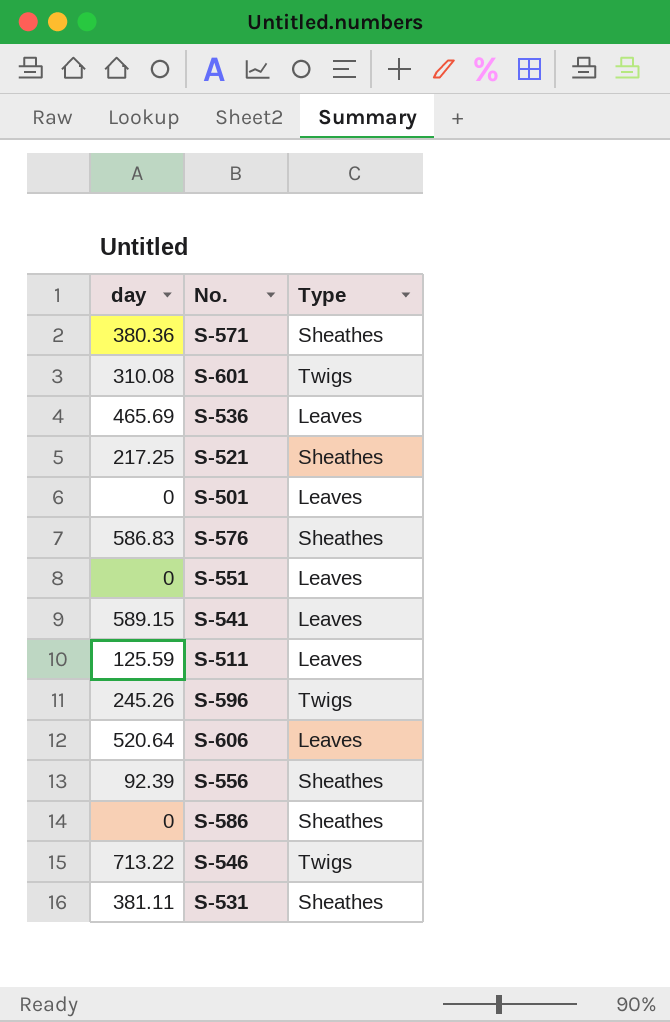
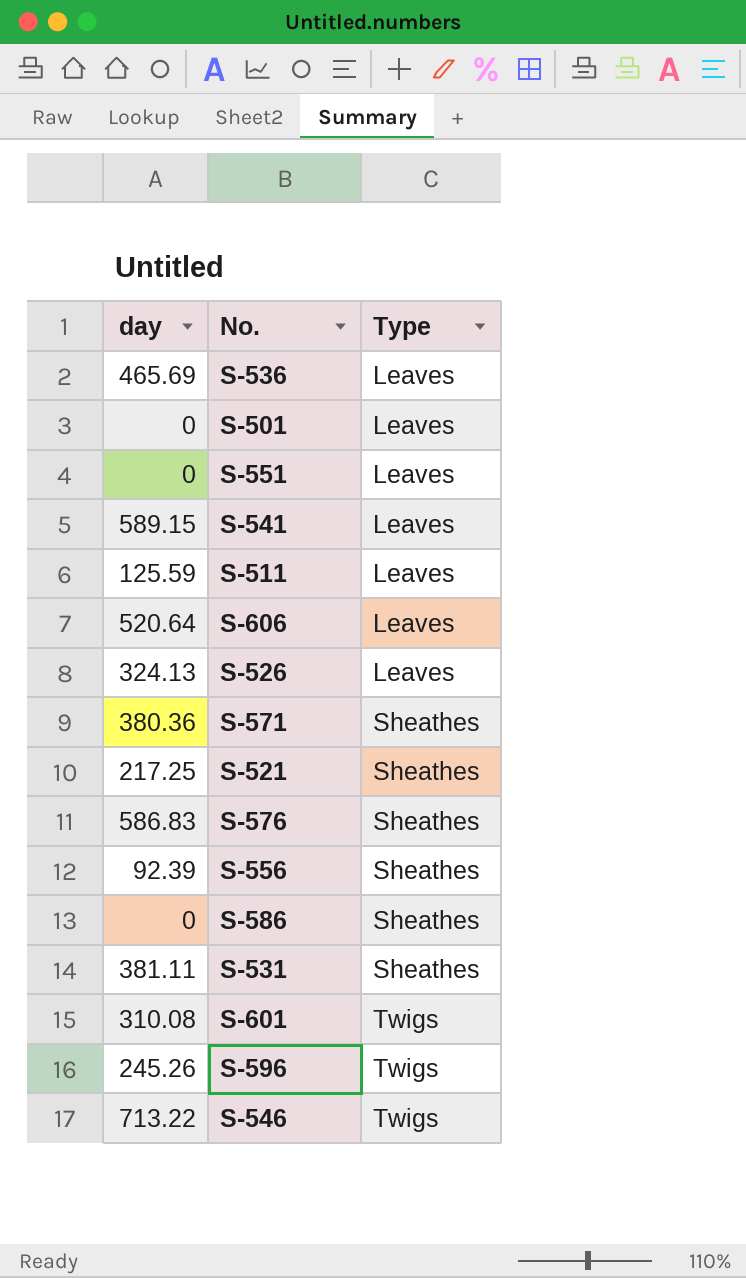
row order: none -> Type ascending
row S-526: none -> 324.13 | Leaves

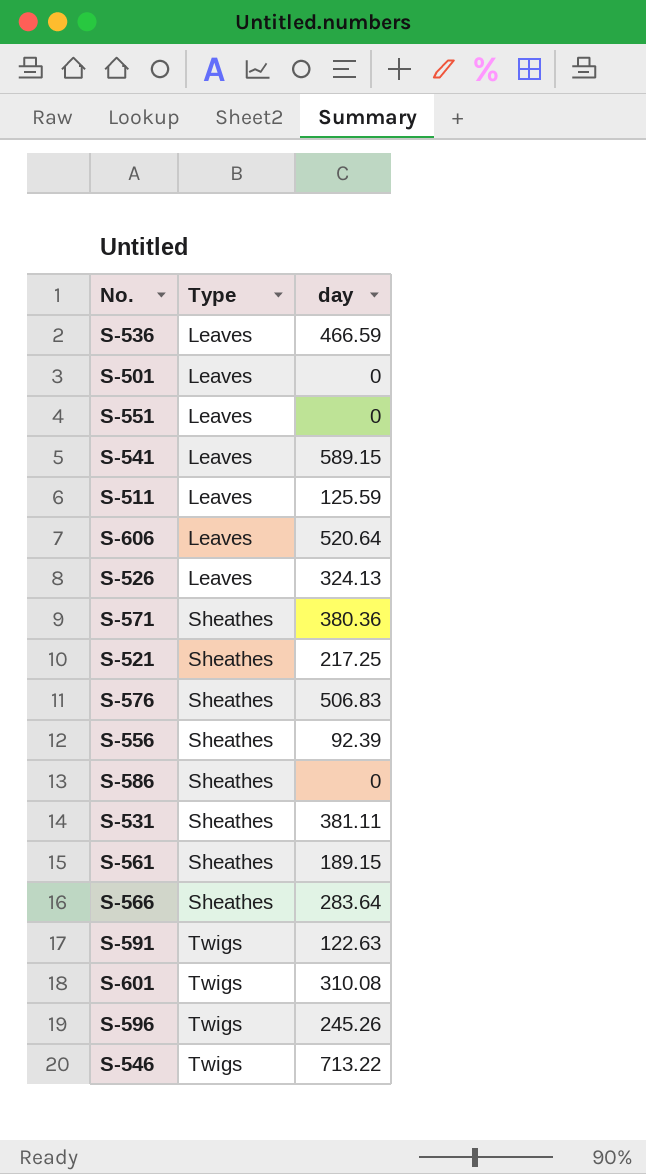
column day | position: 1 -> 3
S-536 | day: 465.69 -> 466.59
S-576 | day: 586.83 -> 506.83
row S-561: none -> Sheathes | 189.15
row S-566: none -> Sheathes | 283.64
row S-591: none -> Twigs | 122.63

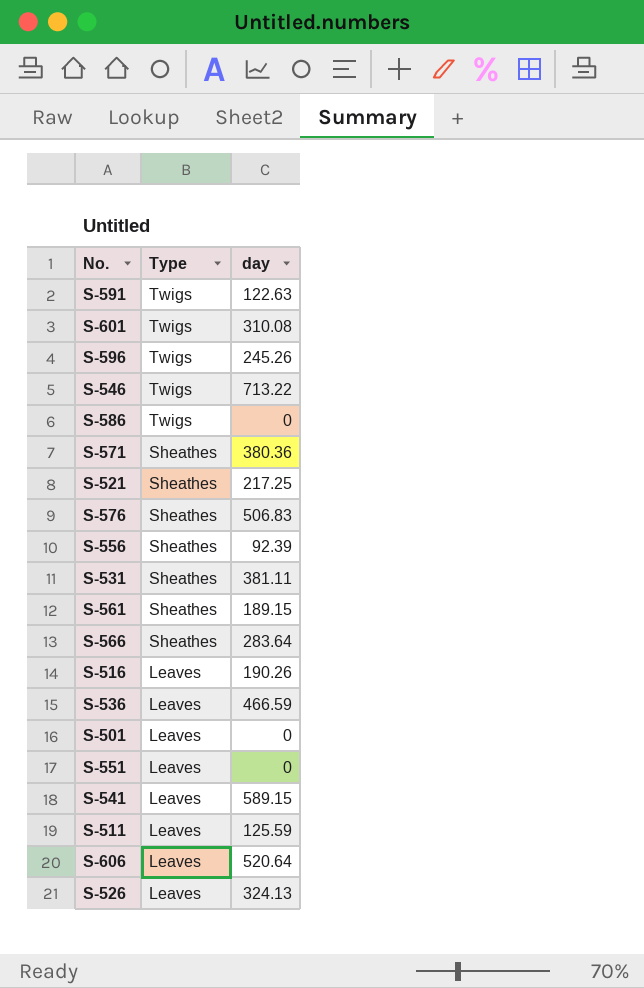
row order: Type ascending -> Type descending
S-586 | Type: Sheathes -> Twigs
row S-516: none -> Leaves | 190.26

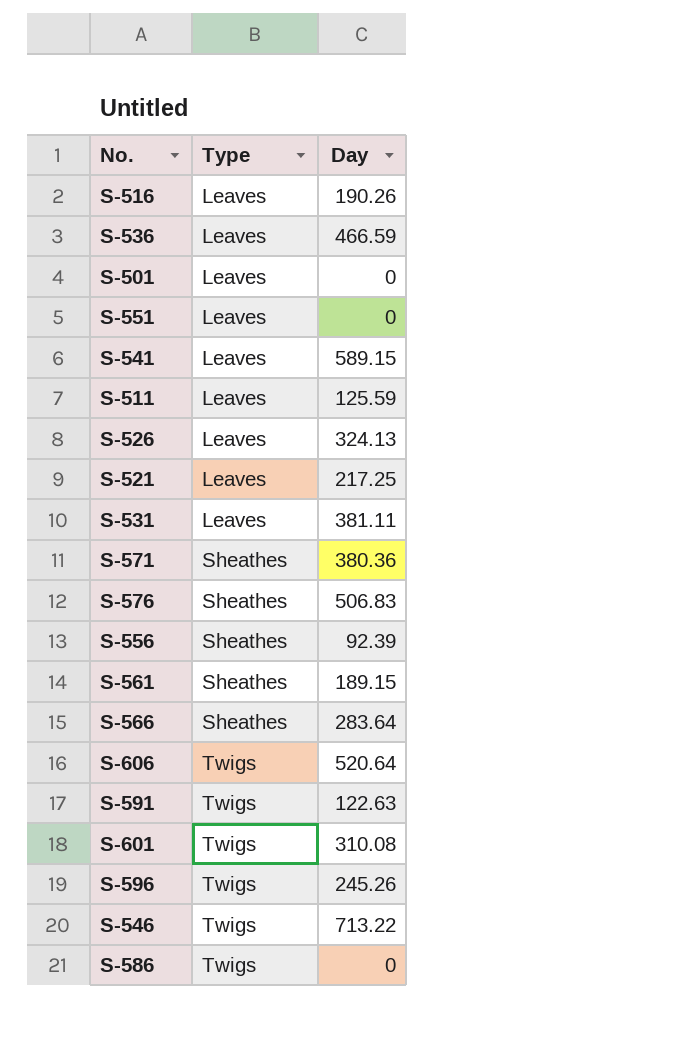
row order: Type descending -> Type ascending
column name: day -> Day
S-521 | Type: Sheathes -> Leaves
S-531 | Type: Sheathes -> Leaves
S-606 | Type: Leaves -> Twigs

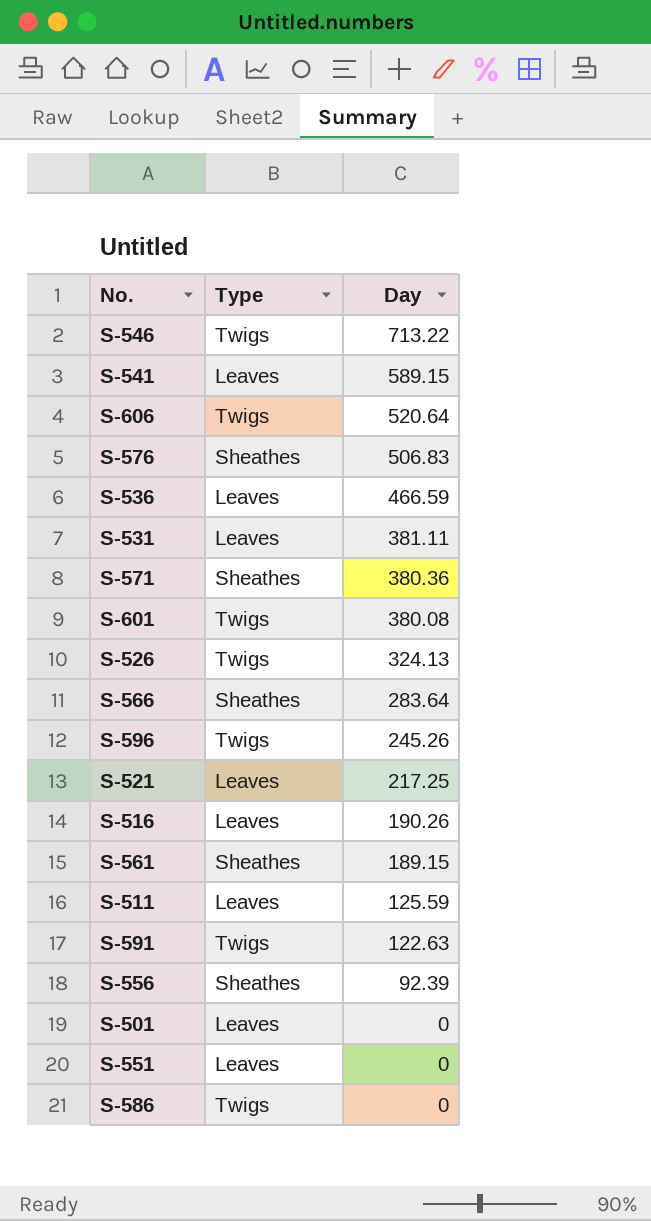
row order: Type ascending -> Day descending
S-601 | Day: 310.08 -> 380.08
S-526 | Type: Leaves -> Twigs

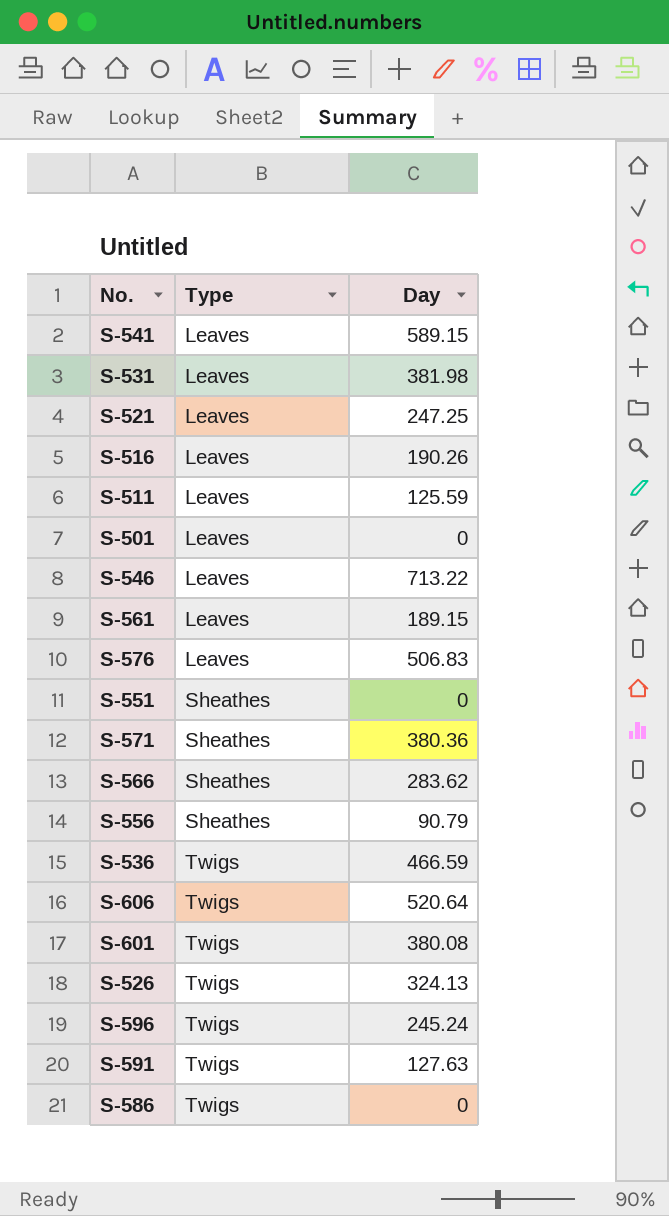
row order: Day descending -> Type ascending
S-531 | Day: 381.11 -> 381.98
S-521 | Day: 217.25 -> 247.25
S-546 | Type: Twigs -> Leaves
S-561 | Type: Sheathes -> Leaves
S-576 | Type: Sheathes -> Leaves
S-551 | Type: Leaves -> Sheathes
S-566 | Day: 283.64 -> 283.62
S-556 | Day: 92.39 -> 90.79
S-536 | Type: Leaves -> Twigs
S-596 | Day: 245.26 -> 245.24
S-591 | Day: 122.63 -> 127.63

